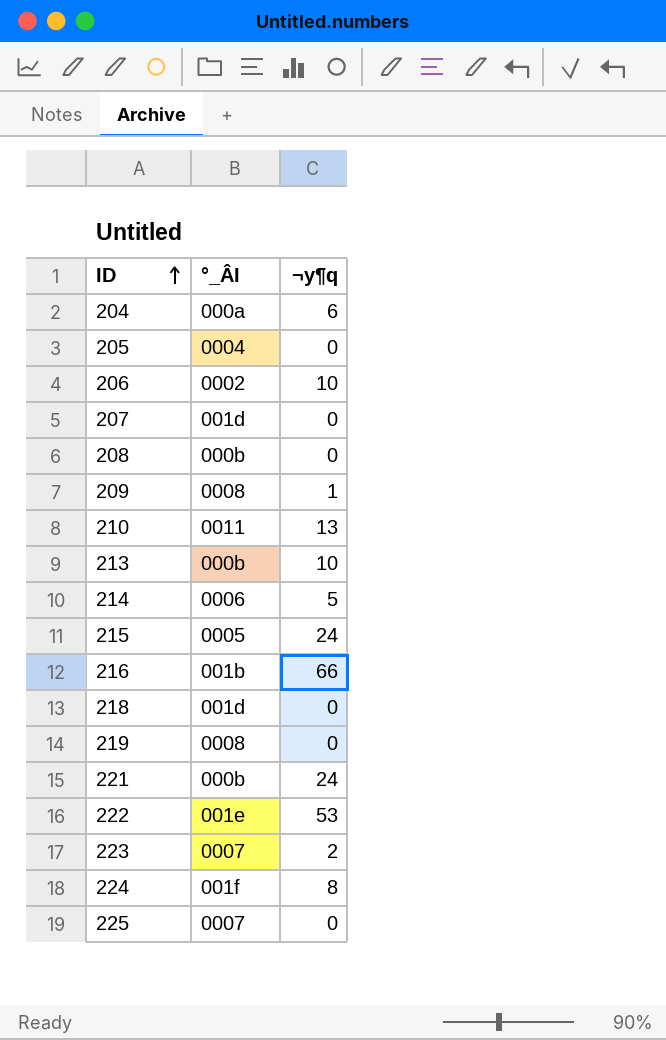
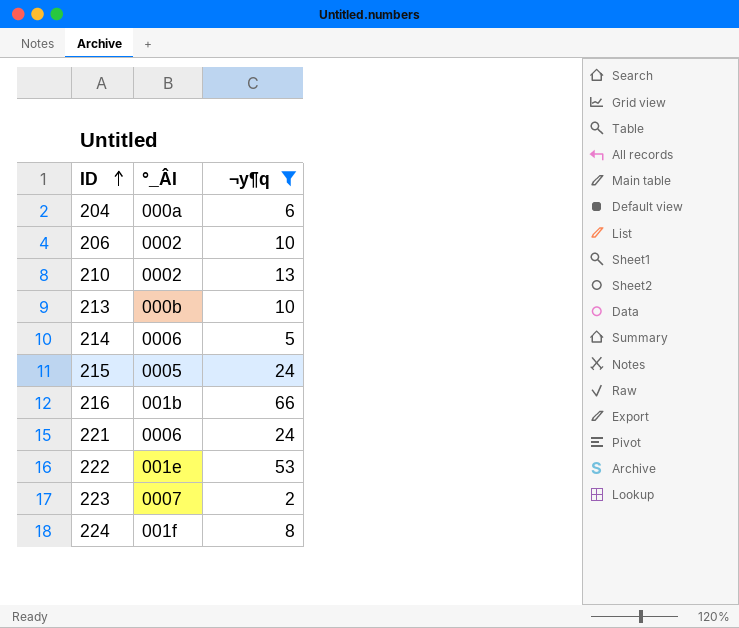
filter: none -> ¬y¶q >= 2
210 | °_ÂI: 0011 -> 0002
221 | °_ÂI: 000b -> 0006

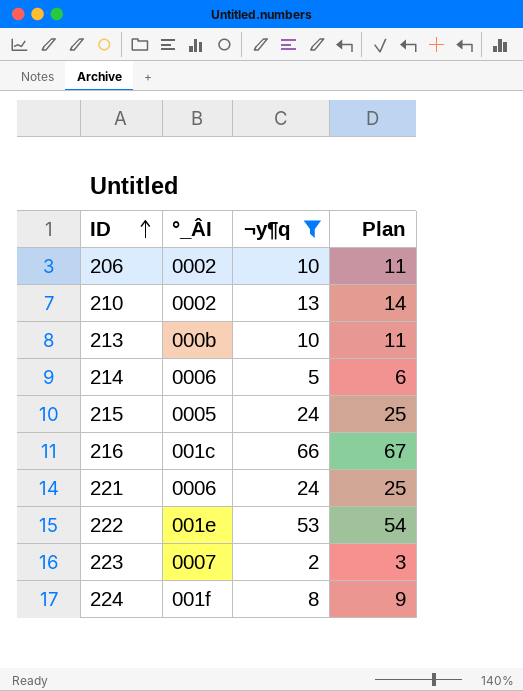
column Plan | formula: none -> [¬y¶q] + 1
row 204: 000a | 6 -> none
216 | °_ÂI: 001b -> 001c

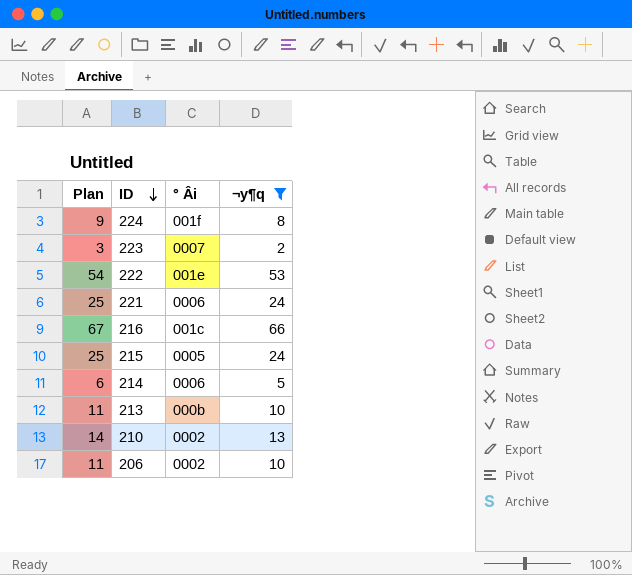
row order: ID ascending -> ID descending
column Plan | position: 4 -> 1
column name: °_ÂI -> ° Âi

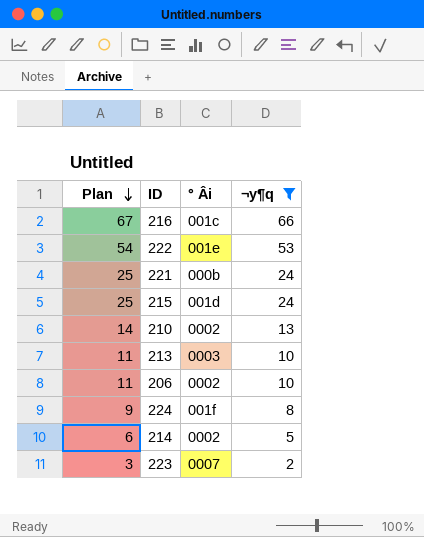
row order: ID descending -> Plan descending
221 | ° Âi: 0006 -> 000b
215 | ° Âi: 0005 -> 001d
213 | ° Âi: 000b -> 0003
214 | ° Âi: 0006 -> 0002

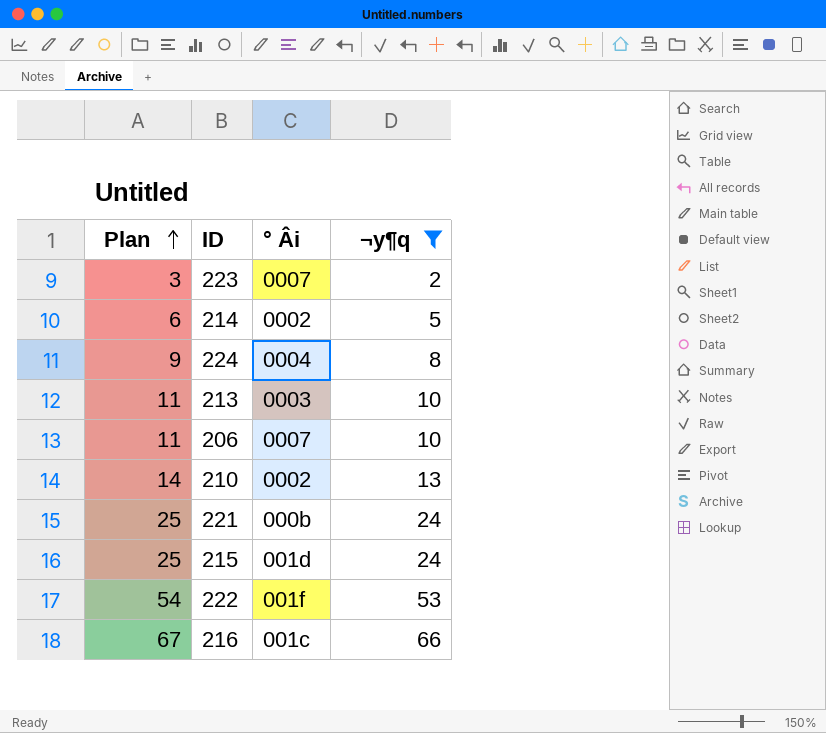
row order: Plan descending -> Plan ascending
224 | ° Âi: 001f -> 0004
206 | ° Âi: 0002 -> 0007
222 | ° Âi: 001e -> 001f

